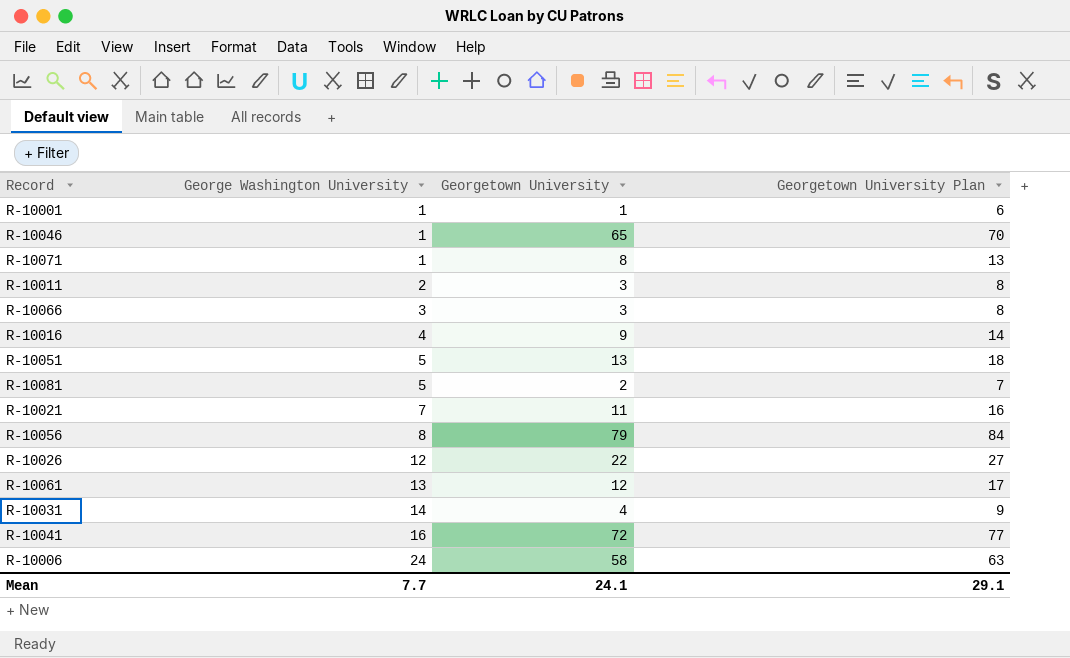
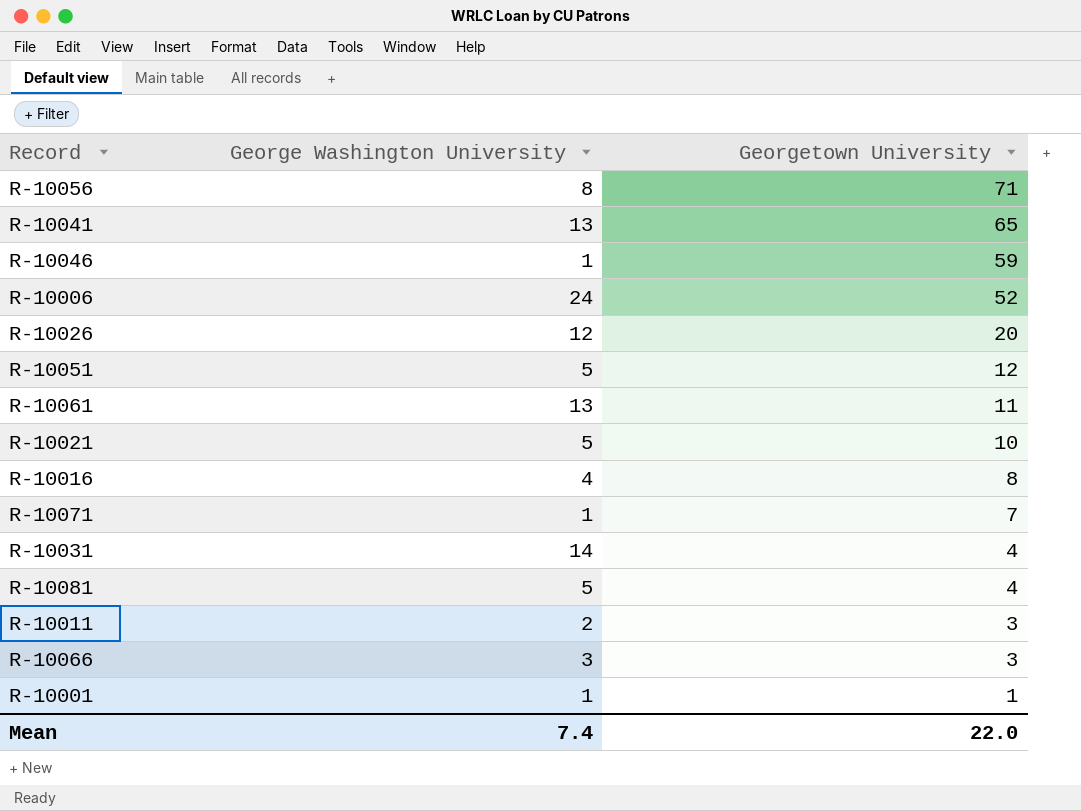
row order: George Washington University ascending -> Georgetown University descending
column Georgetown University Plan | formula: [Georgetown University] + 5 -> none
R-10056 | Georgetown University: 79 -> 71
R-10041 | George Washington University: 16 -> 13
R-10041 | Georgetown University: 72 -> 65
R-10046 | Georgetown University: 65 -> 59
R-10006 | Georgetown University: 58 -> 52
R-10026 | Georgetown University: 22 -> 20
R-10051 | Georgetown University: 13 -> 12
R-10061 | Georgetown University: 12 -> 11
R-10021 | George Washington University: 7 -> 5
R-10021 | Georgetown University: 11 -> 10
R-10016 | Georgetown University: 9 -> 8
R-10071 | Georgetown University: 8 -> 7
R-10081 | Georgetown University: 2 -> 4
Mean | George Washington University: 7.7 -> 7.4
Mean | Georgetown University: 24.1 -> 22.0

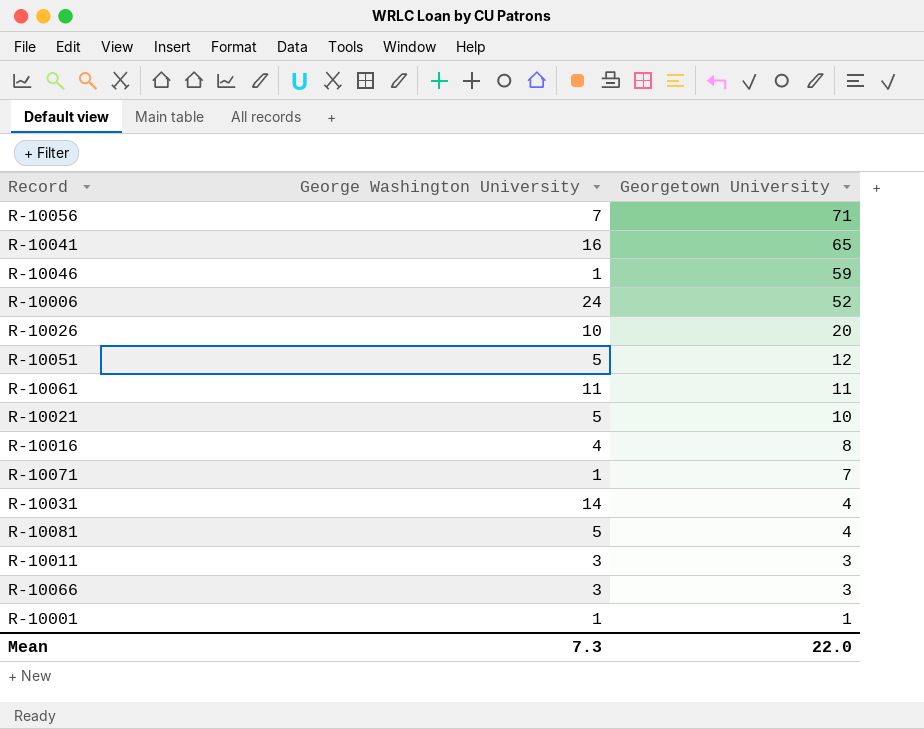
R-10056 | George Washington University: 8 -> 7
R-10041 | George Washington University: 13 -> 16
R-10026 | George Washington University: 12 -> 10
R-10061 | George Washington University: 13 -> 11
R-10011 | George Washington University: 2 -> 3
Mean | George Washington University: 7.4 -> 7.3

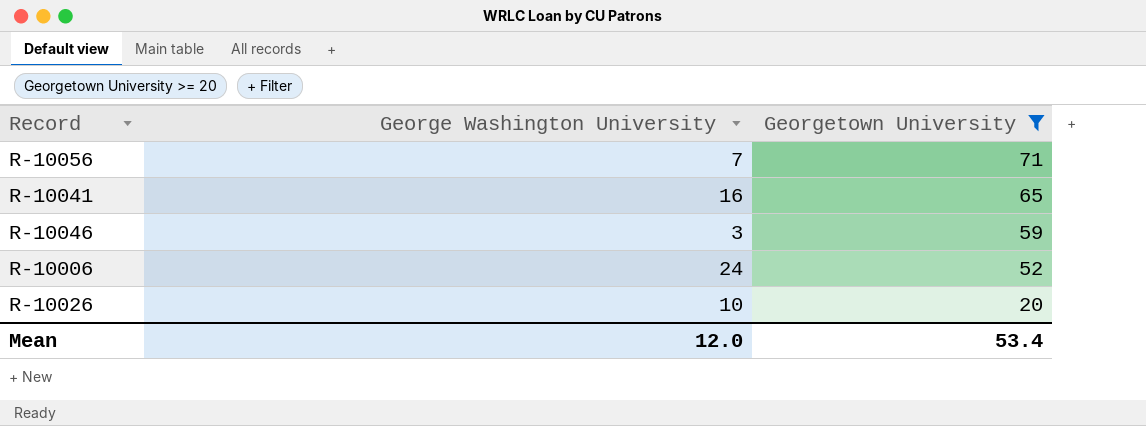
filter: none -> Georgetown University >= 20
R-10046 | George Washington University: 1 -> 3
Mean | George Washington University: 7.3 -> 12.0
Mean | Georgetown University: 22.0 -> 53.4

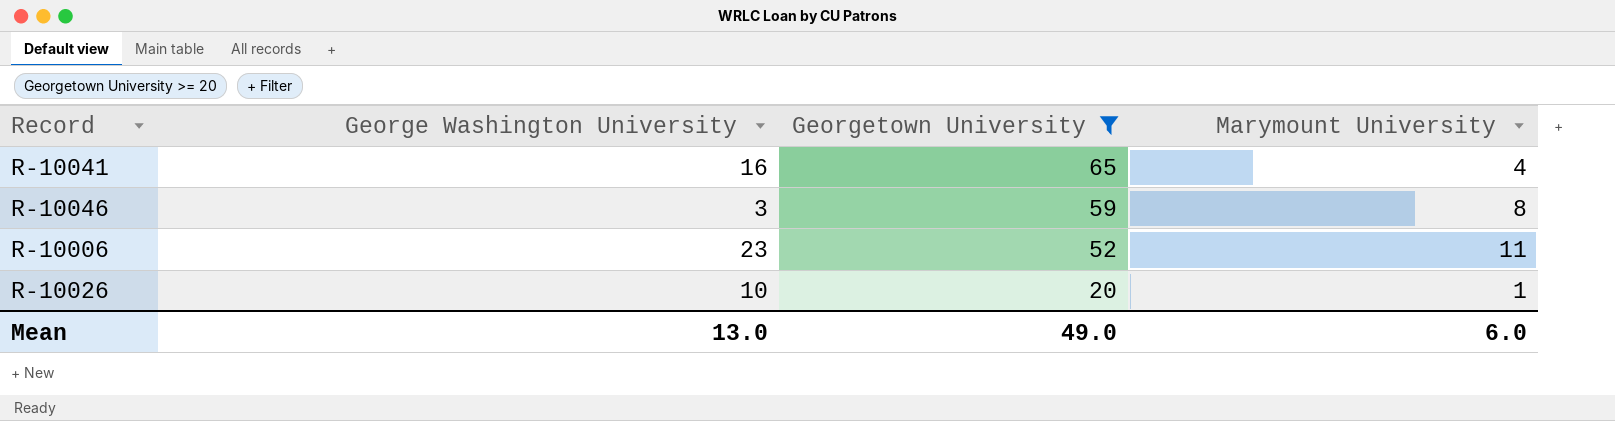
column Marymount University | position: none -> 4
row R-10056: 7 | 71 -> none
R-10006 | George Washington University: 24 -> 23
Mean | George Washington University: 12.0 -> 13.0
Mean | Georgetown University: 53.4 -> 49.0

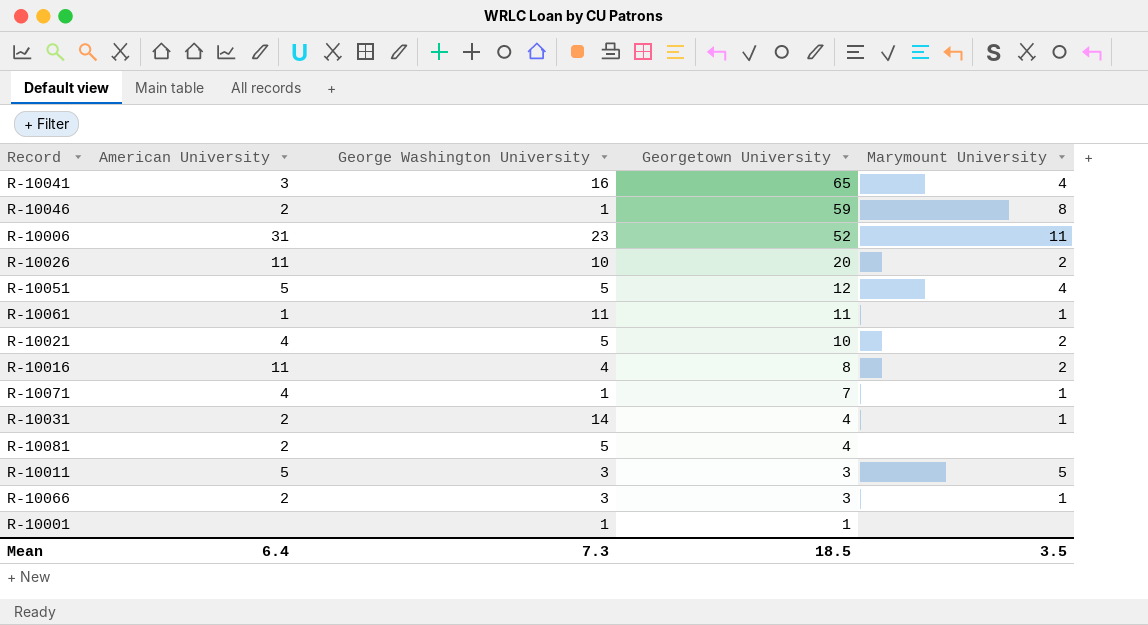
filter: Georgetown University >= 20 -> none
column American University | position: none -> 2
R-10046 | George Washington University: 3 -> 1
R-10026 | Marymount University: 1 -> 2
Mean | George Washington University: 13.0 -> 7.3
Mean | Georgetown University: 49.0 -> 18.5
Mean | Marymount University: 6.0 -> 3.5

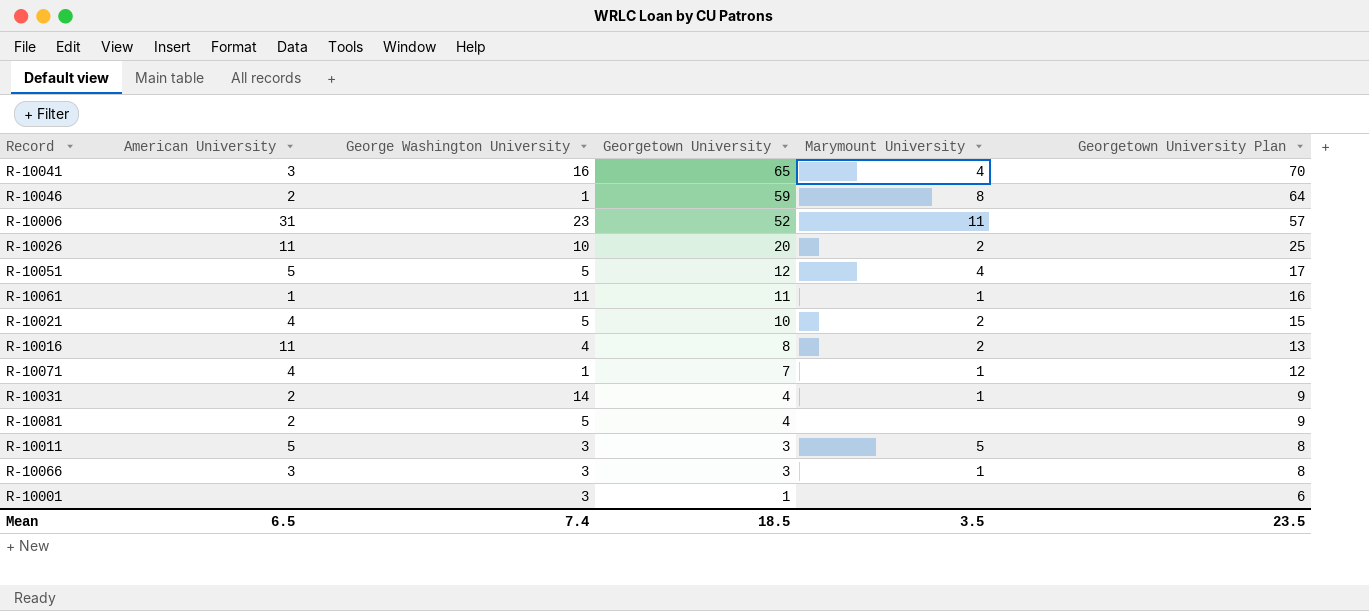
column Georgetown University Plan | formula: none -> [Georgetown University] + 5
R-10066 | American University: 2 -> 3
R-10001 | George Washington University: 1 -> 3
Mean | American University: 6.4 -> 6.5
Mean | George Washington University: 7.3 -> 7.4

